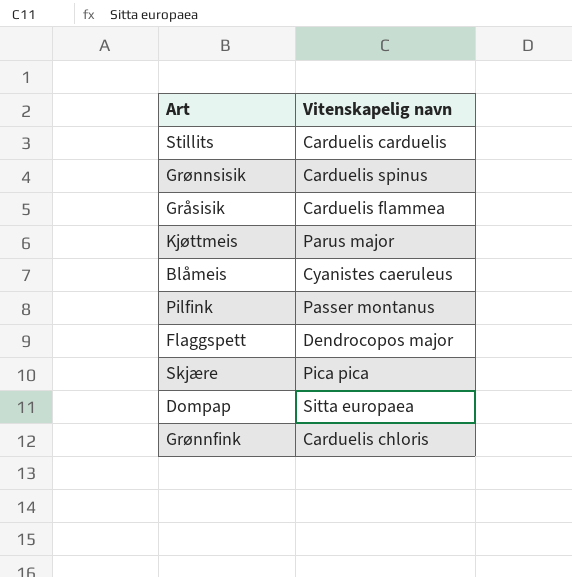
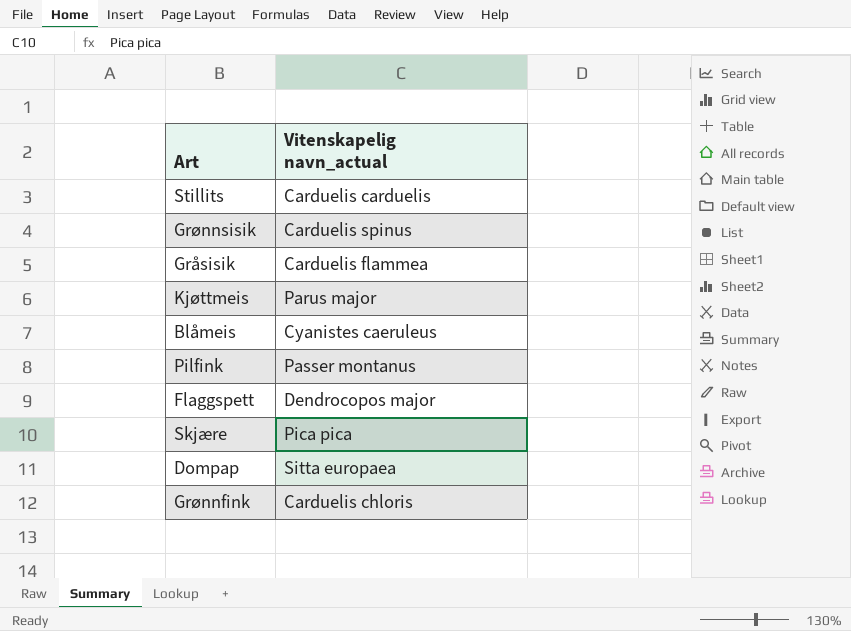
column name: Vitenskapelig navn -> Vitenskapelig navn_actual

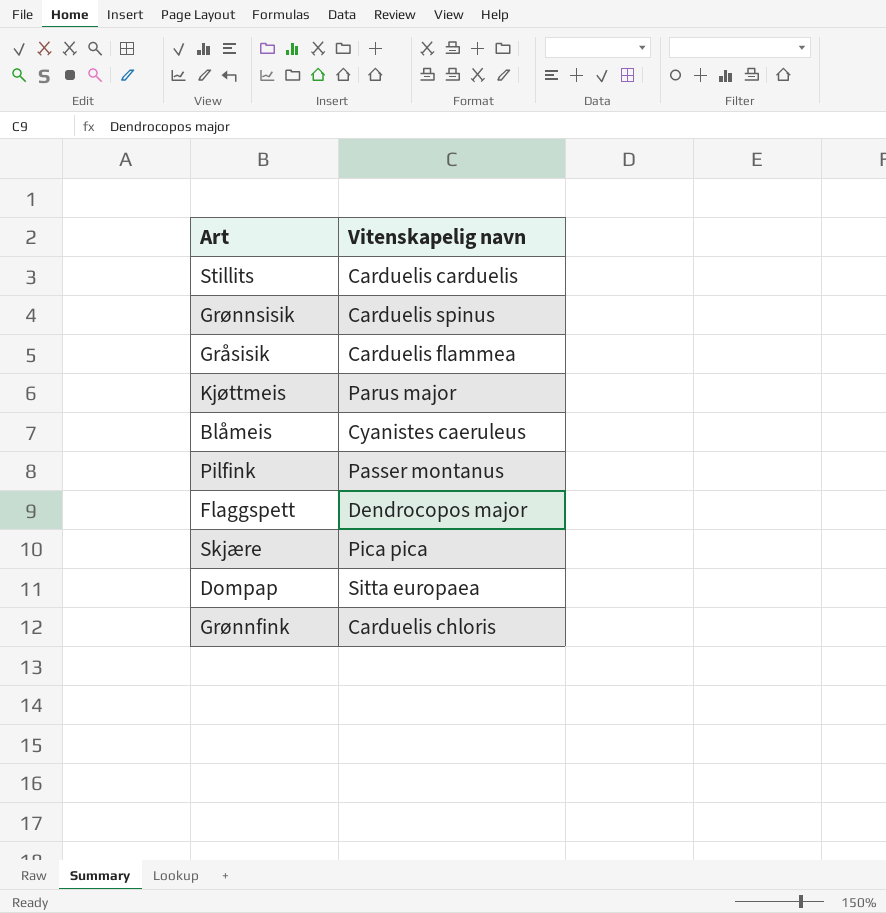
column name: Vitenskapelig navn_actual -> Vitenskapelig navn

